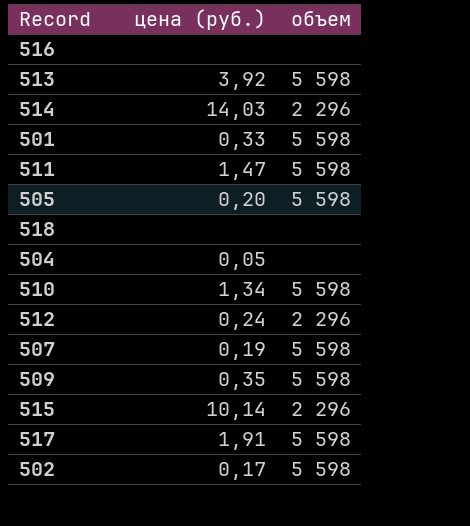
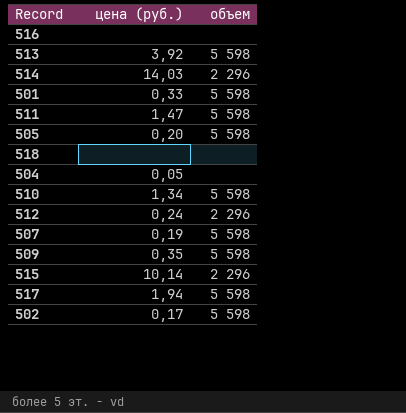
517 | цена (руб.): 1,91 -> 1,94

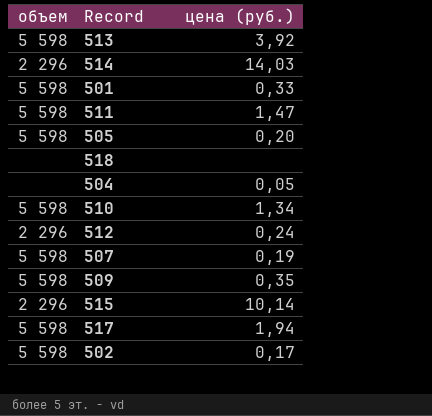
column объем | position: 3 -> 1
row 516: none | none -> none

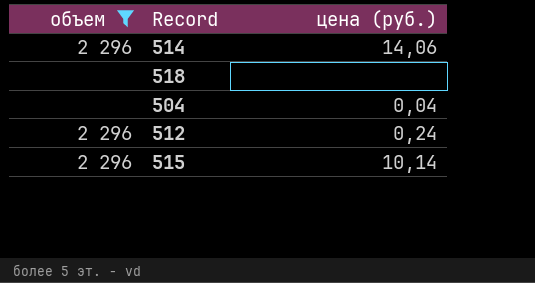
filter: none -> объем != 5 598
514 | цена (руб.): 14,03 -> 14,06
504 | цена (руб.): 0,05 -> 0,04

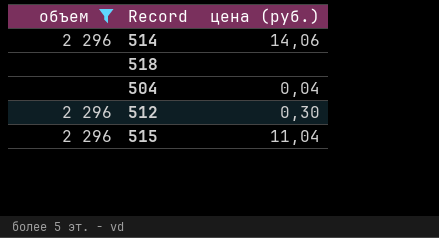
512 | цена (руб.): 0,24 -> 0,30
515 | цена (руб.): 10,14 -> 11,04

